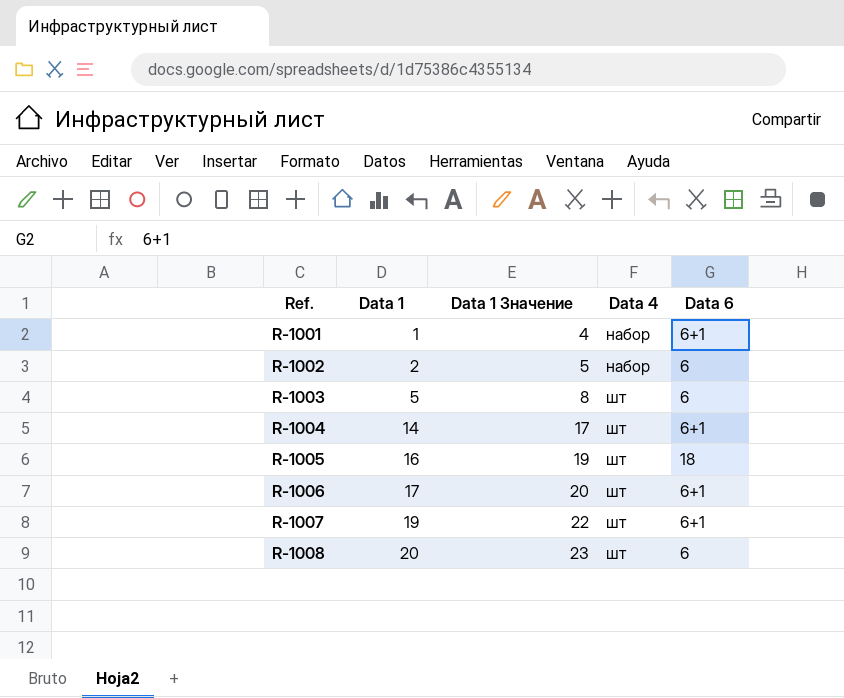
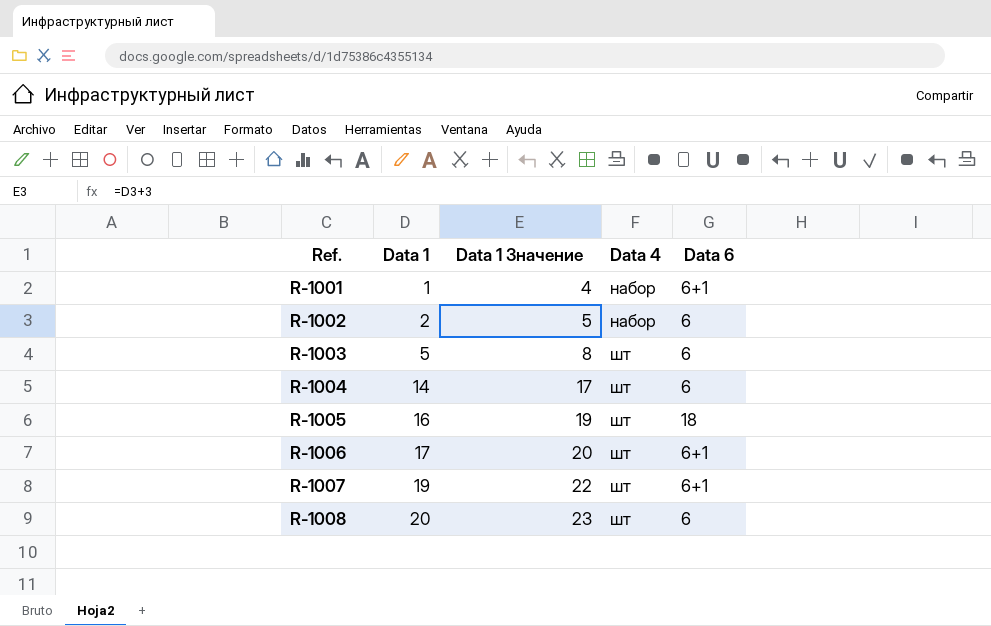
R-1004 | Data 6: 6+1 -> 6

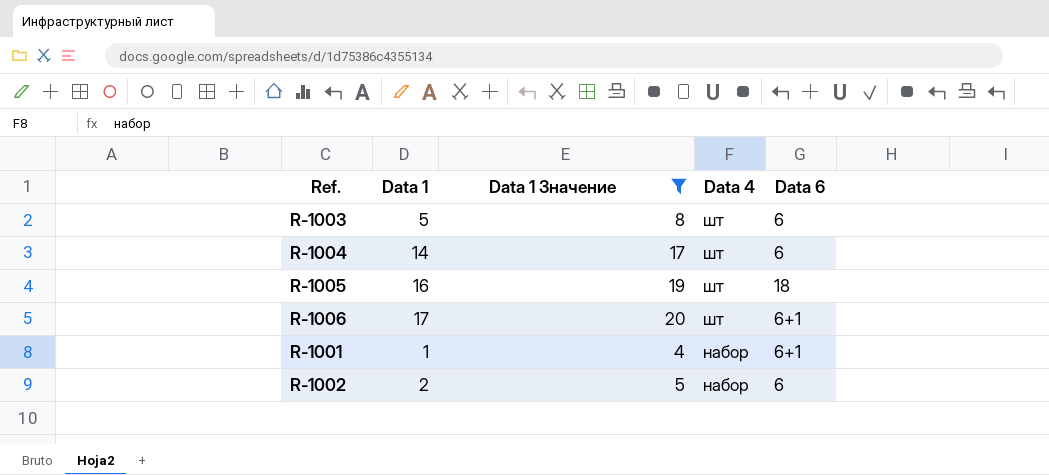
filter: none -> Data 1 Значение <= 20
row order: Ref. ascending -> Data 4 descending

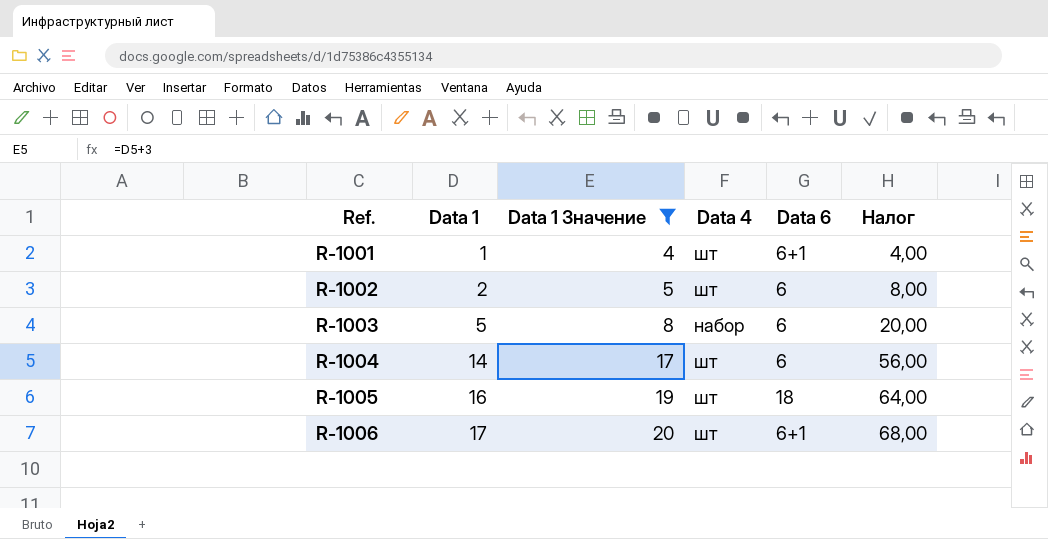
row order: Data 4 descending -> Ref. ascending
column Налог | formula: none -> [Data 1] * 4
R-1001 | Data 4: набор -> шт
R-1002 | Data 4: набор -> шт
R-1003 | Data 4: шт -> набор

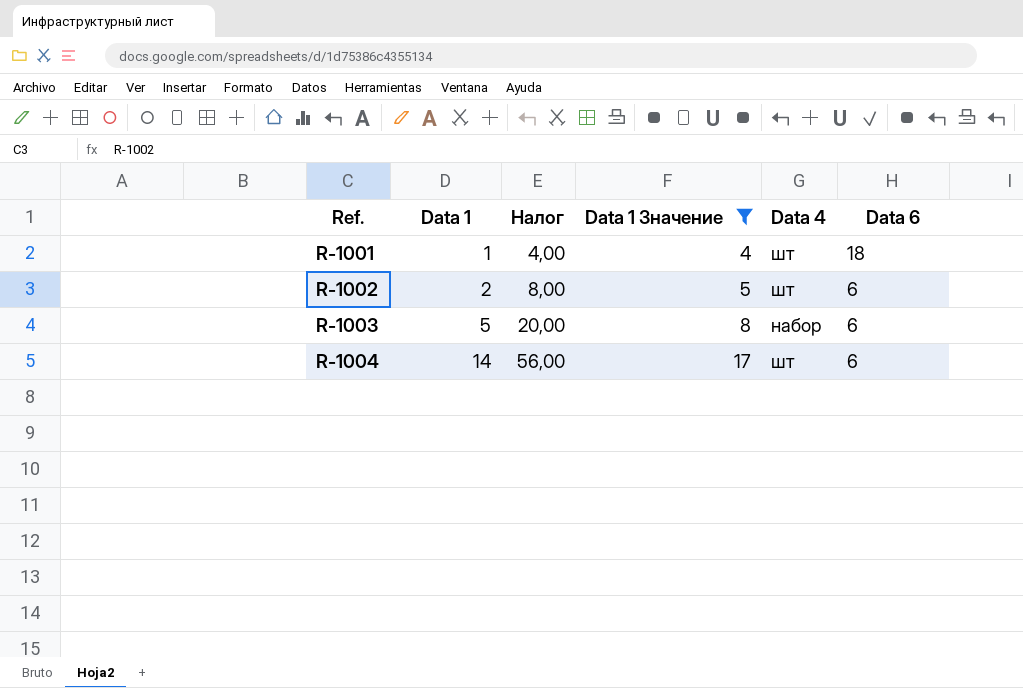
column Налог | position: 6 -> 3
row R-1005: 16 | 19 | шт | 18 | 64,00 -> none
row R-1006: 17 | 20 | шт | 6+1 | 68,00 -> none
R-1001 | Data 6: 6+1 -> 18

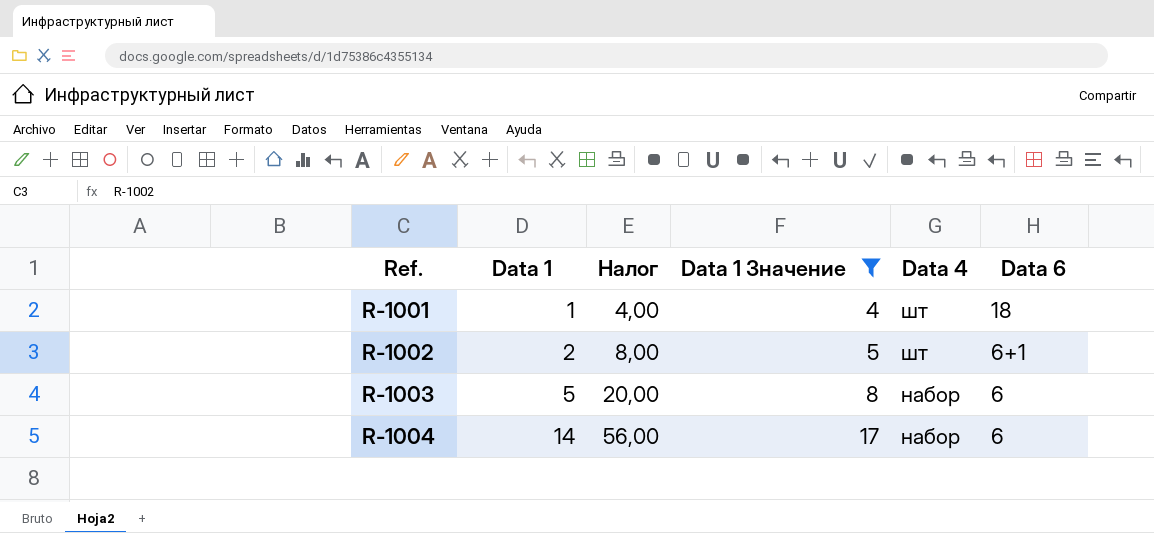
R-1002 | Data 6: 6 -> 6+1
R-1004 | Data 4: шт -> набор

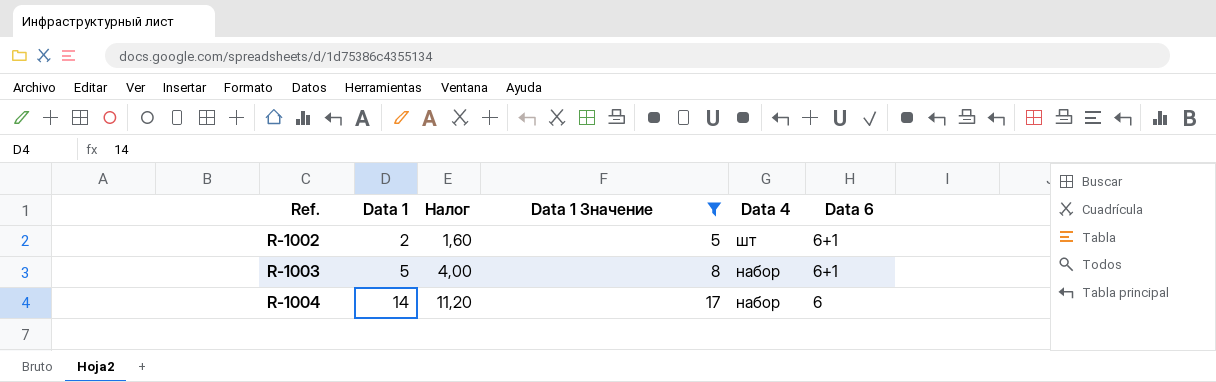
column Налог | formula: [Data 1] * 4 -> [Data 1] * 0,8
row R-1001: 1 | 4,00 | 4 | шт | 18 -> none
R-1003 | Data 6: 6 -> 6+1

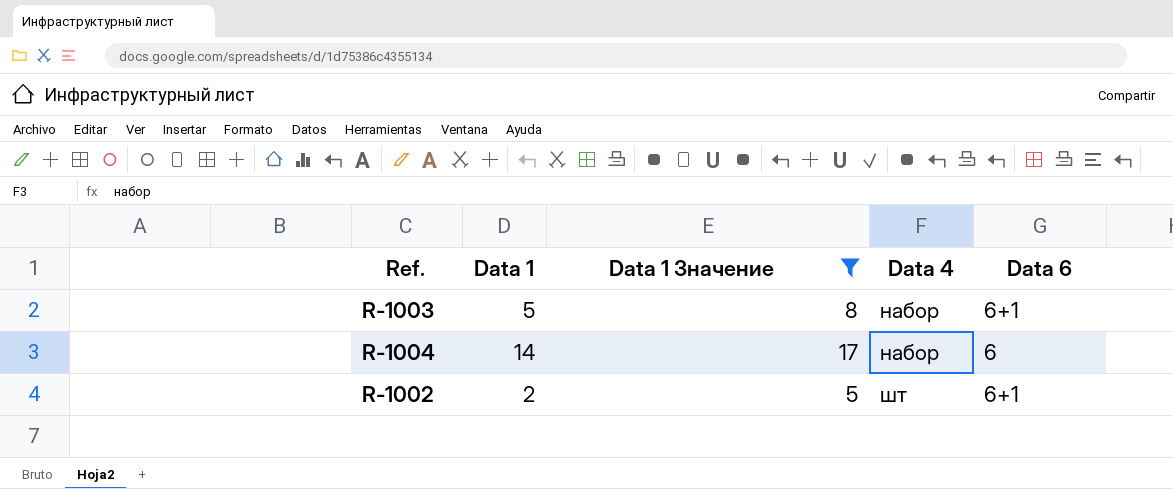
row order: Ref. ascending -> Data 4 ascending
column Налог | formula: [Data 1] * 0,8 -> none

